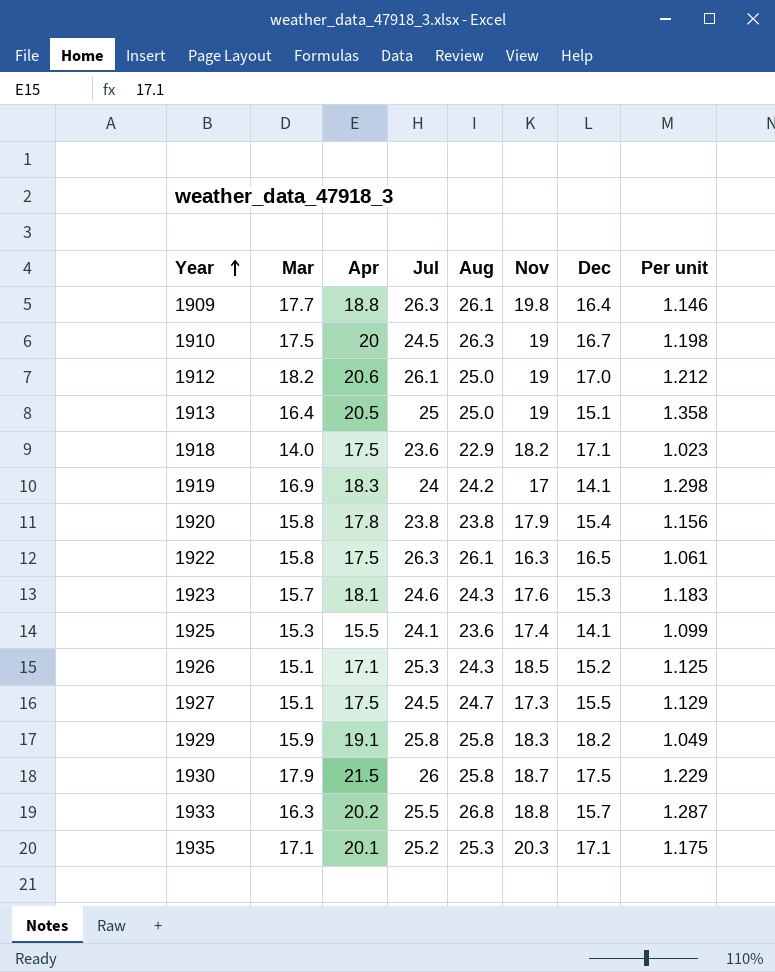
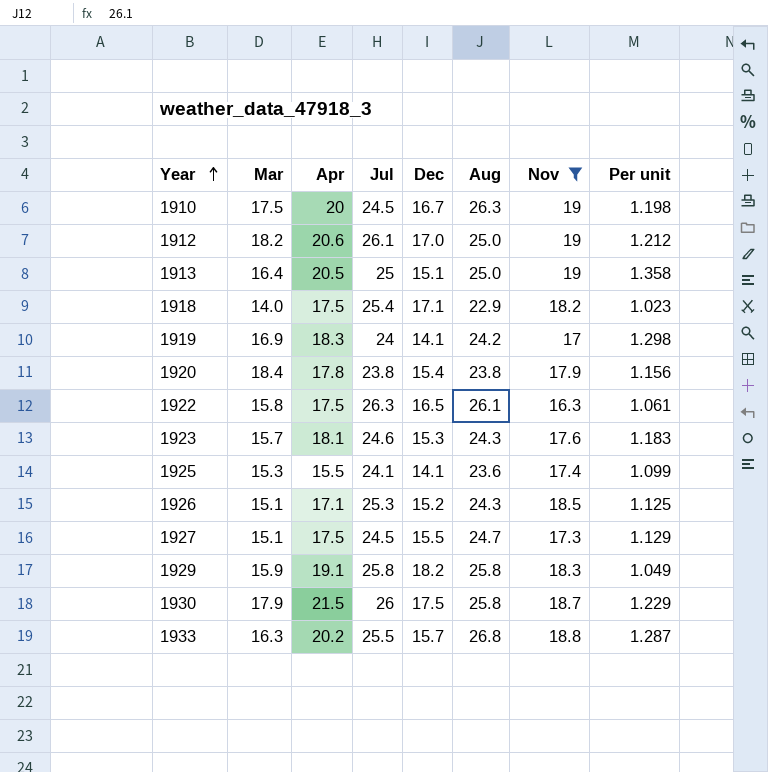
filter: none -> Nov <= 19
column Dec | position: 7 -> 5
1918 | Jul: 23.6 -> 25.4
1920 | Mar: 15.8 -> 18.4

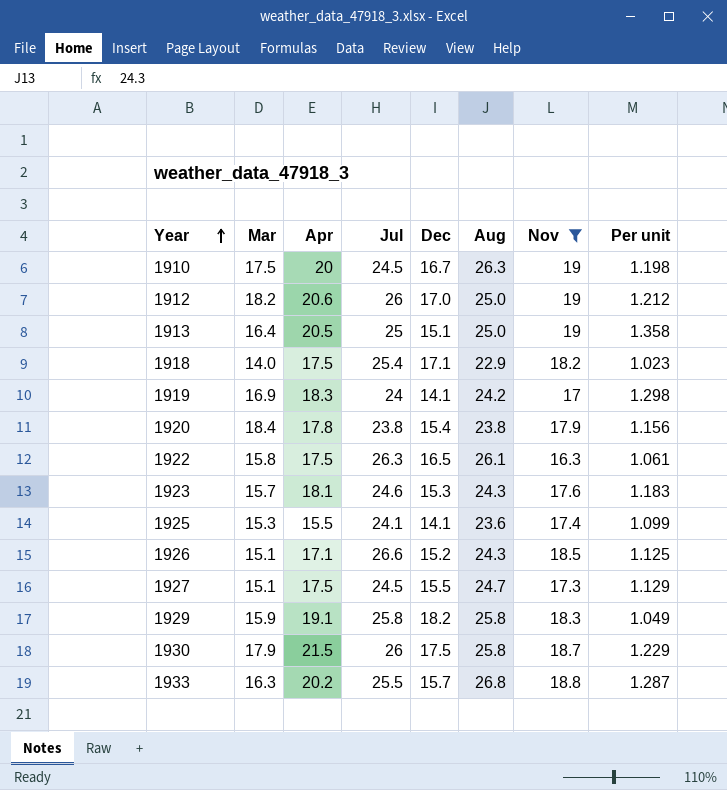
1912 | Jul: 26.1 -> 26
1926 | Jul: 25.3 -> 26.6

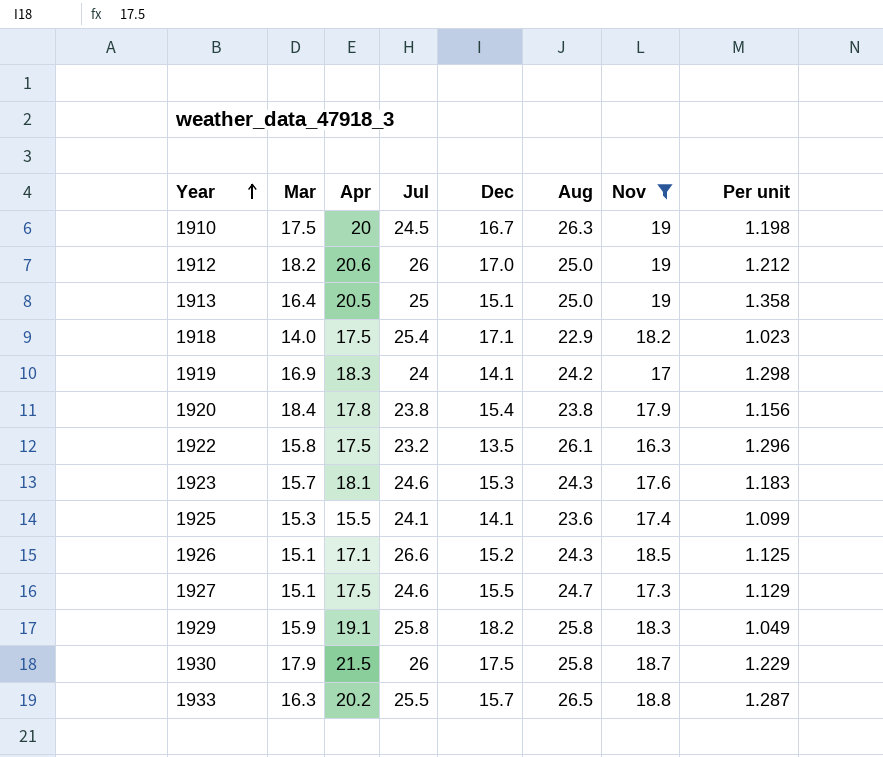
1922 | Jul: 26.3 -> 23.2
1922 | Dec: 16.5 -> 13.5
1922 | Per unit: 1.061 -> 1.296
1927 | Jul: 24.5 -> 24.6
1933 | Aug: 26.8 -> 26.5

